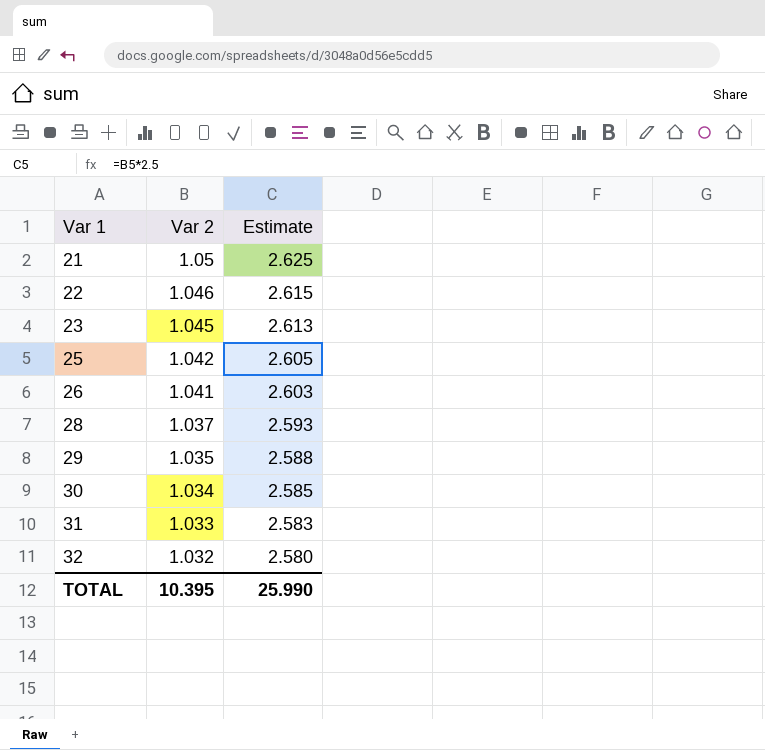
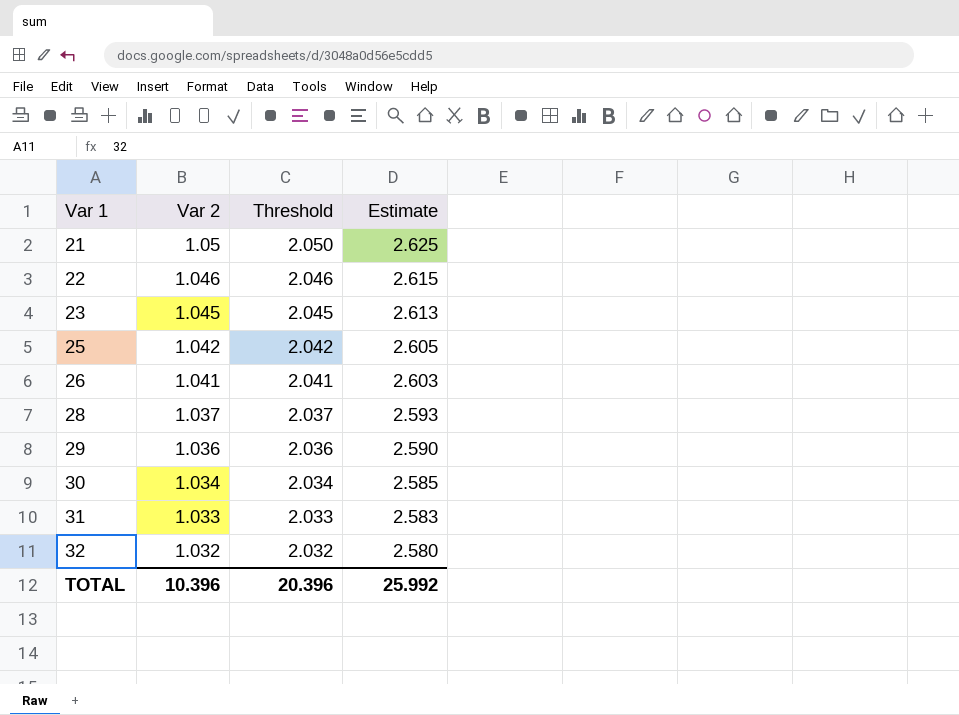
column Threshold | formula: none -> [Var 2] + 1
29 | Var 2: 1.035 -> 1.036
29 | Estimate: 2.588 -> 2.590
TOTAL | Var 2: 10.395 -> 10.396
TOTAL | Estimate: 25.990 -> 25.992

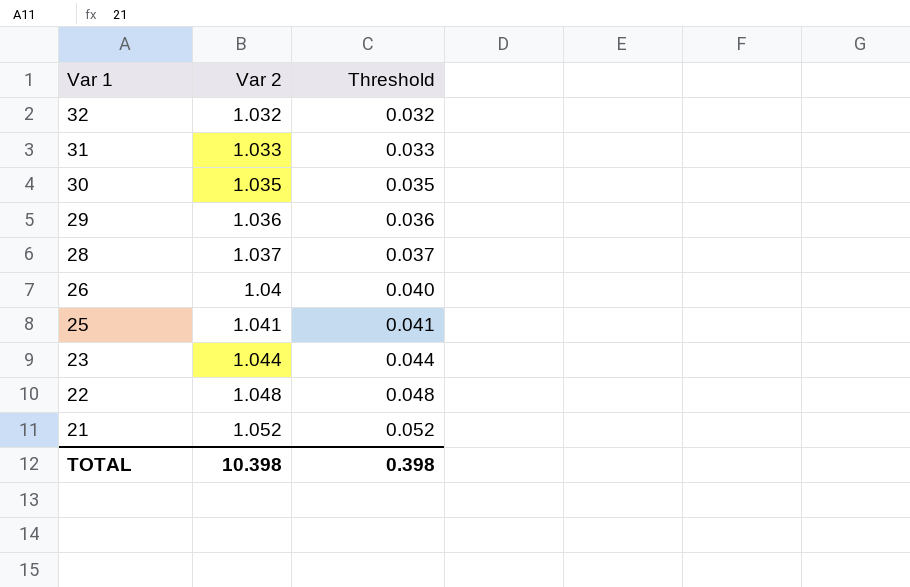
row order: Var 1 ascending -> Var 1 descending
column Estimate | formula: [Var 2] * 2.5 -> none
column Threshold | formula: [Var 2] + 1 -> [Var 2] - 1
30 | Var 2: 1.034 -> 1.035
26 | Var 2: 1.041 -> 1.04
25 | Var 2: 1.042 -> 1.041
23 | Var 2: 1.045 -> 1.044
22 | Var 2: 1.046 -> 1.048
21 | Var 2: 1.05 -> 1.052
TOTAL | Var 2: 10.396 -> 10.398
TOTAL | Threshold: 20.396 -> 0.398

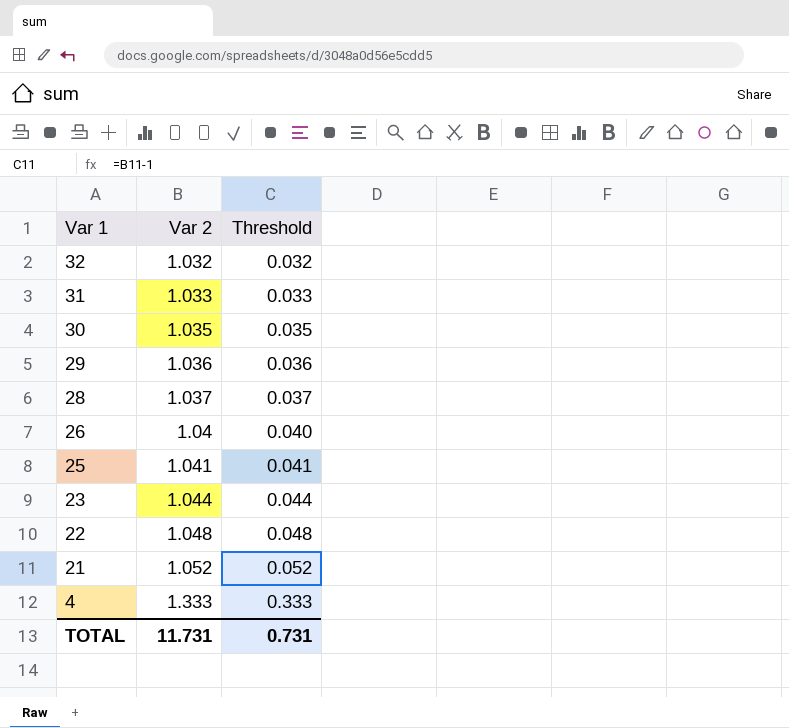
row 4: none -> 1.333 | 0.333
TOTAL | Var 2: 10.398 -> 11.731
TOTAL | Threshold: 0.398 -> 0.731

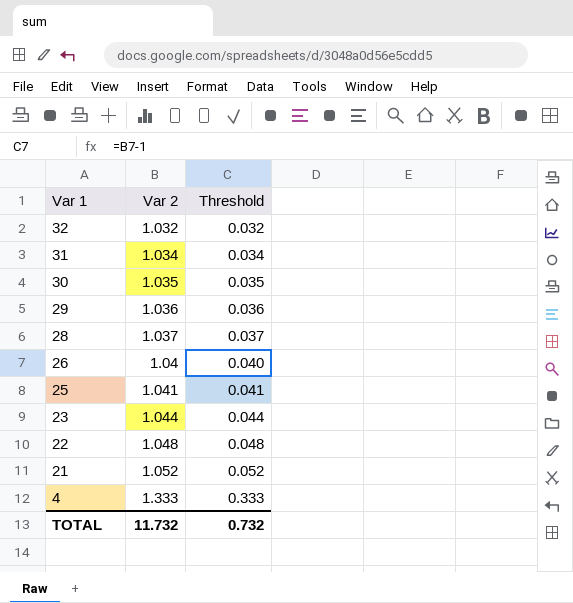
31 | Var 2: 1.033 -> 1.034
31 | Threshold: 0.033 -> 0.034
TOTAL | Var 2: 11.731 -> 11.732
TOTAL | Threshold: 0.731 -> 0.732

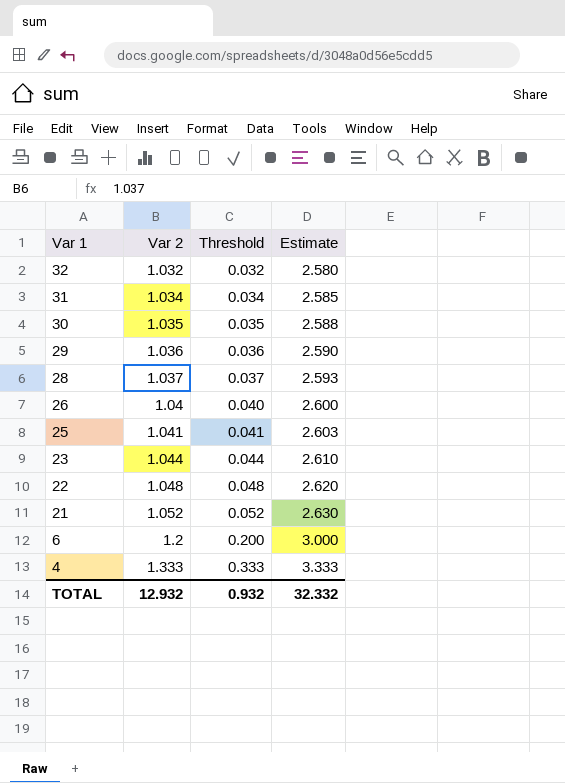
column Estimate | formula: none -> [Var 2] * 2.5
row 6: none -> 1.2 | 0.200 | 3.000
TOTAL | Var 2: 11.732 -> 12.932
TOTAL | Threshold: 0.732 -> 0.932

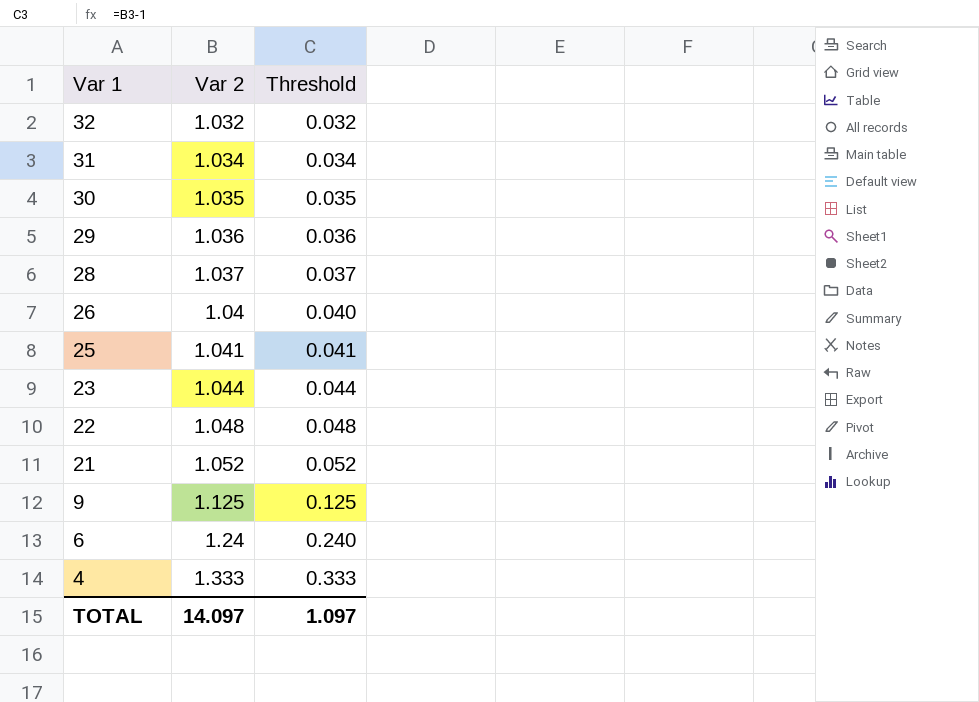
column Estimate | formula: [Var 2] * 2.5 -> none
row 9: none -> 1.125 | 0.125
6 | Var 2: 1.2 -> 1.24
6 | Threshold: 0.200 -> 0.240
TOTAL | Var 2: 12.932 -> 14.097
TOTAL | Threshold: 0.932 -> 1.097

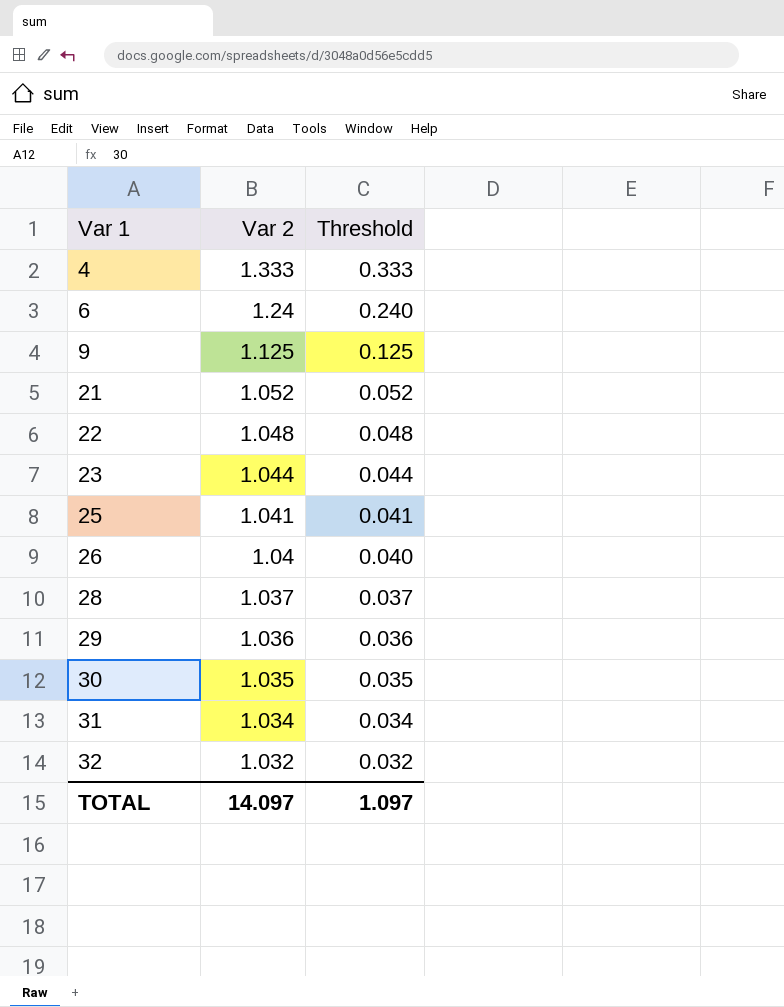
row order: Var 1 descending -> Var 1 ascending

